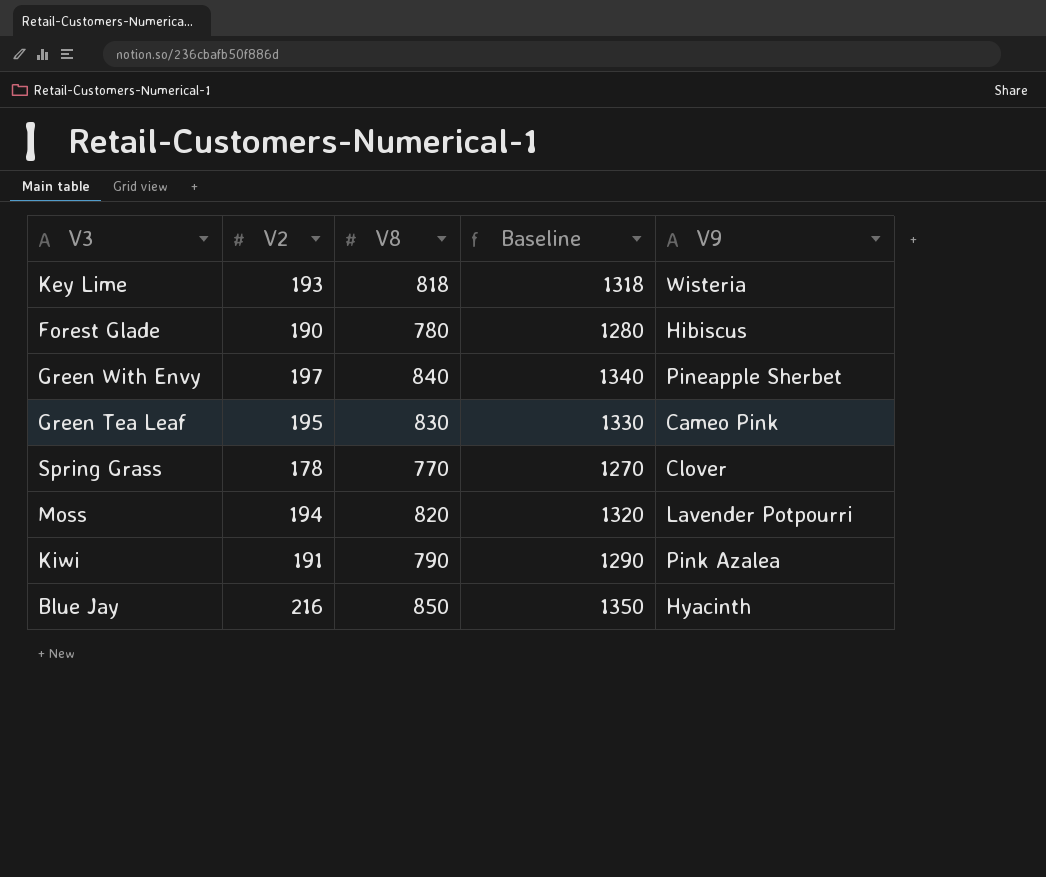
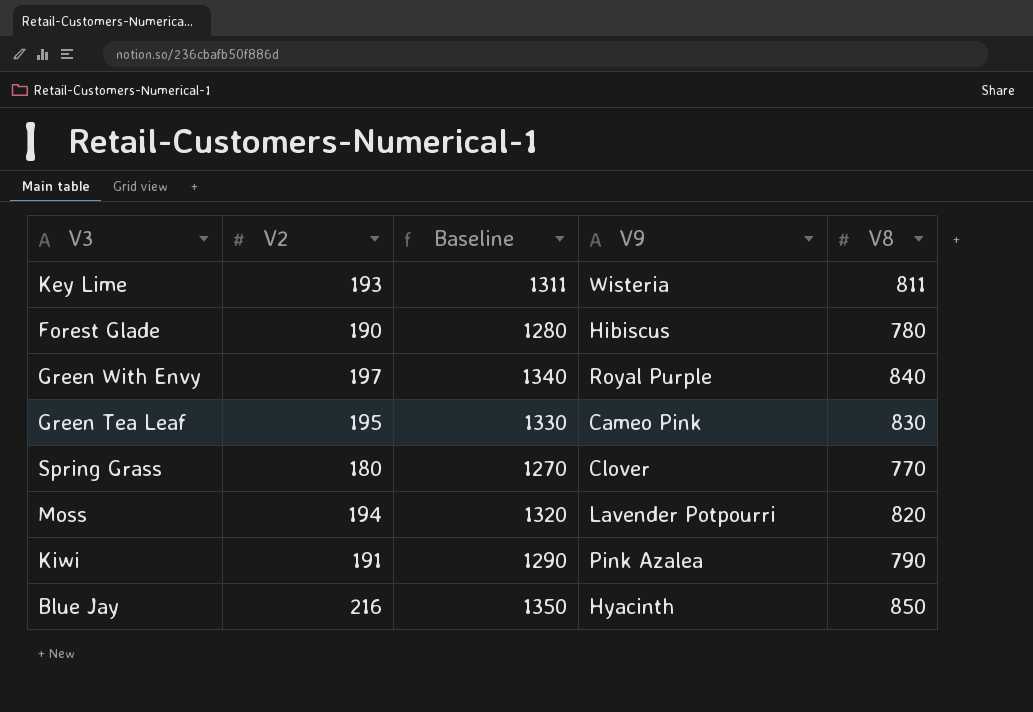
column V8 | position: 3 -> 5
Key Lime | Baseline: 1318 -> 1311
Key Lime | V8: 818 -> 811
Green With Envy | V9: Pineapple Sherbet -> Royal Purple
Spring Grass | V2: 178 -> 180

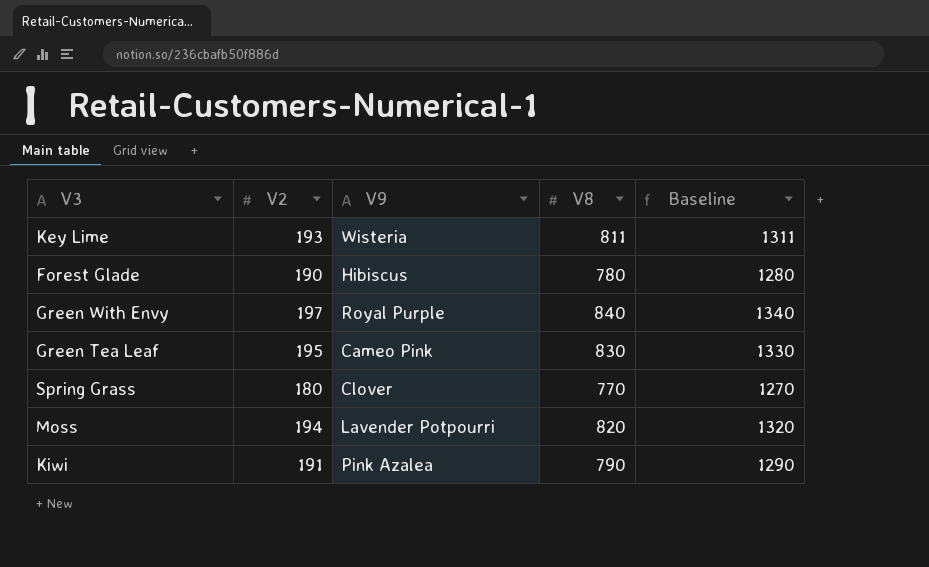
column Baseline | position: 3 -> 5
row Blue Jay: 216 | 1350 | Hyacinth | 850 -> none

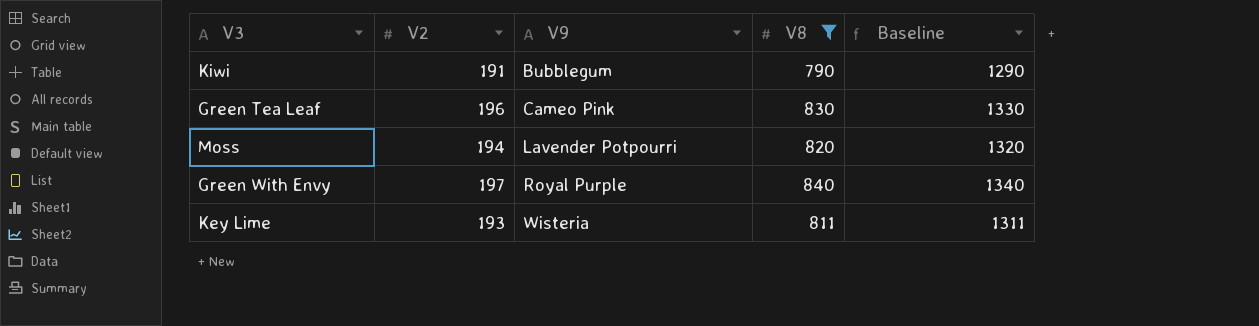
filter: none -> V8 >= 790
row order: none -> V9 ascending
Kiwi | V9: Pink Azalea -> Bubblegum
Green Tea Leaf | V2: 195 -> 196

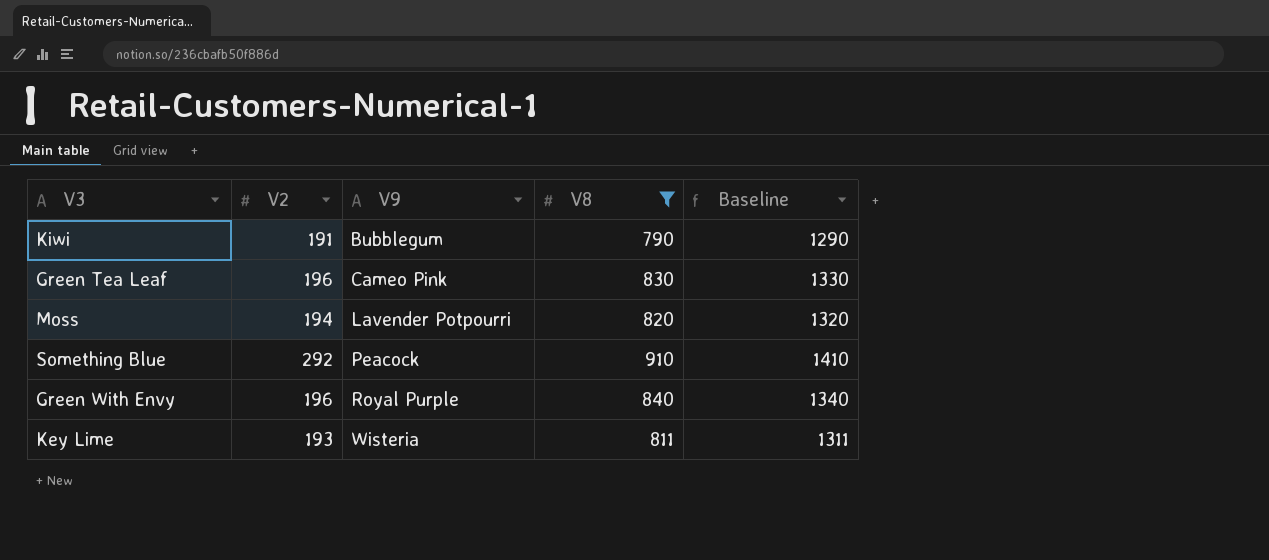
row Something Blue: none -> 292 | Peacock | 910 | 1410
Green With Envy | V2: 197 -> 196

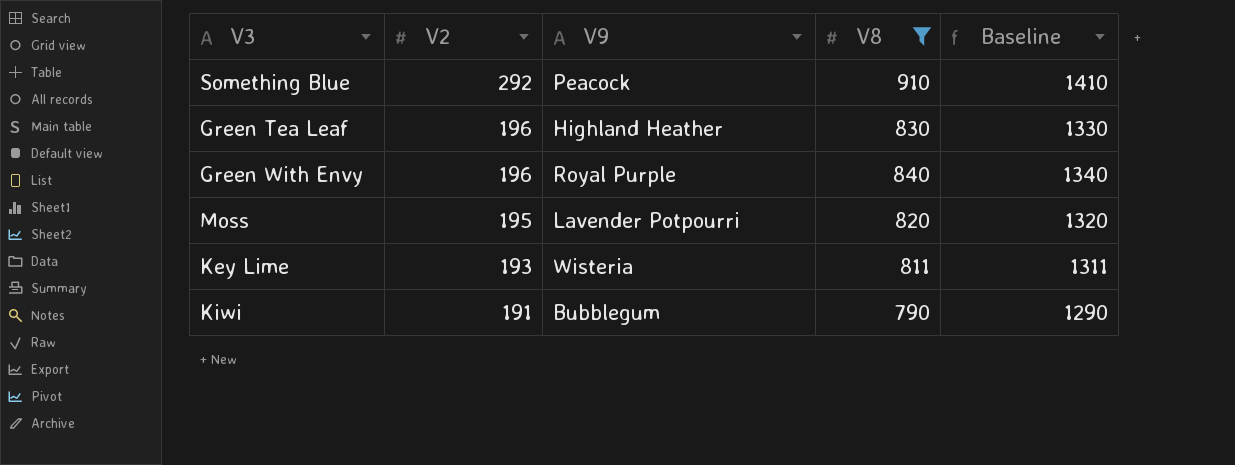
row order: V9 ascending -> V2 descending
Green Tea Leaf | V9: Cameo Pink -> Highland Heather
Moss | V2: 194 -> 195

